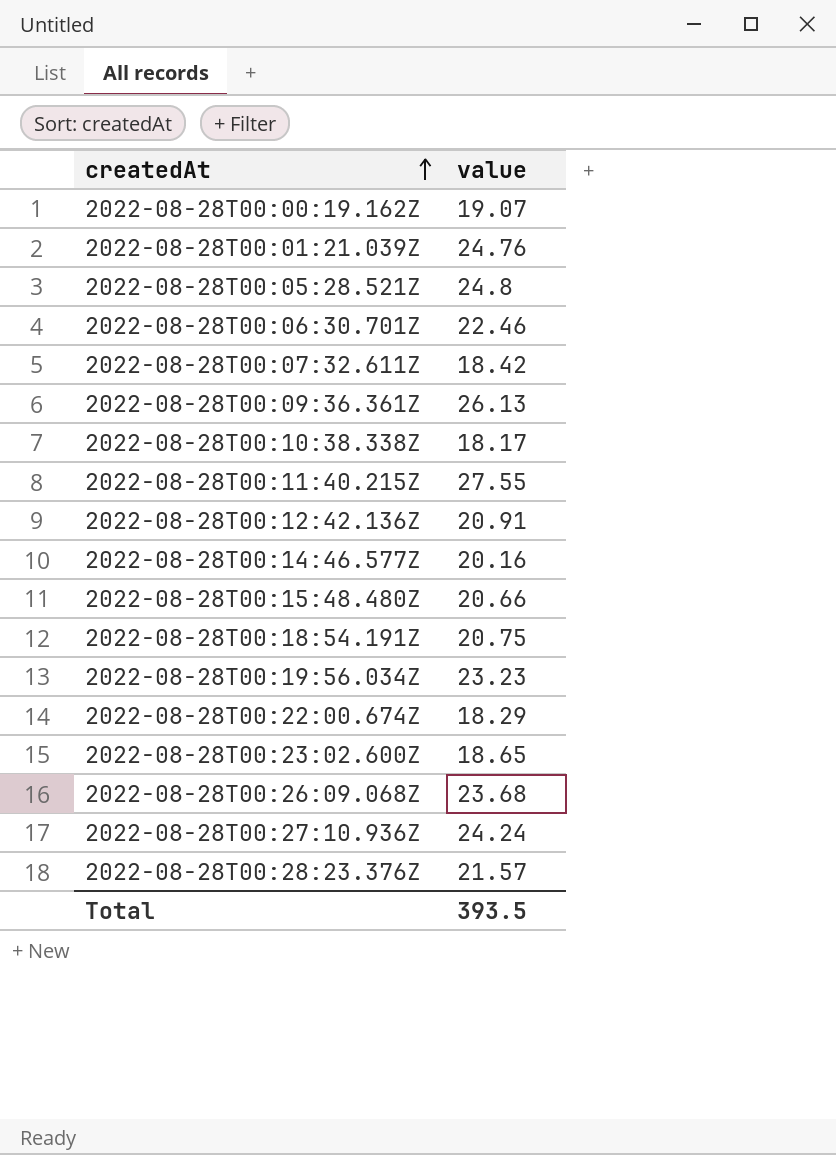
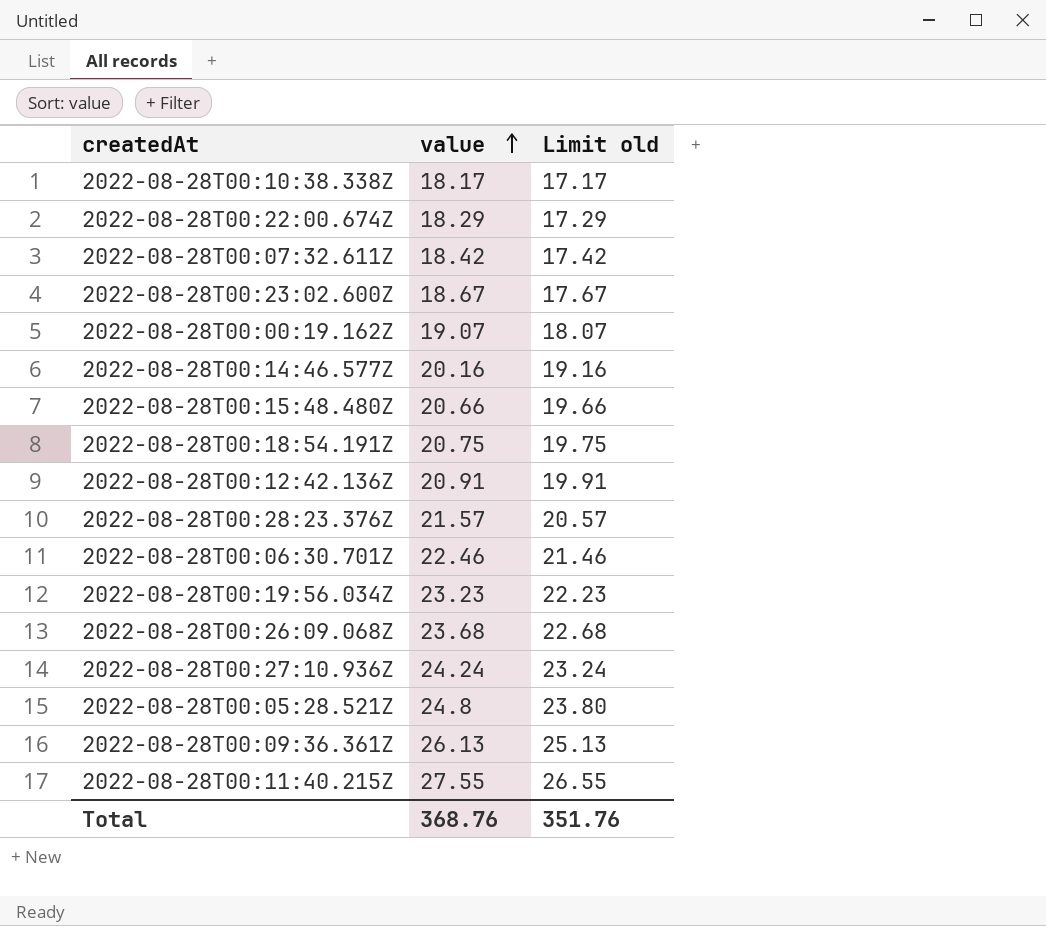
row order: createdAt ascending -> value ascending
column Limit old | formula: none -> [value] - 1
row 2022-08-28T00:01:21.039Z: 24.76 -> none
2022-08-28T00:23:02.600Z | value: 18.65 -> 18.67
Total | value: 393.5 -> 368.76

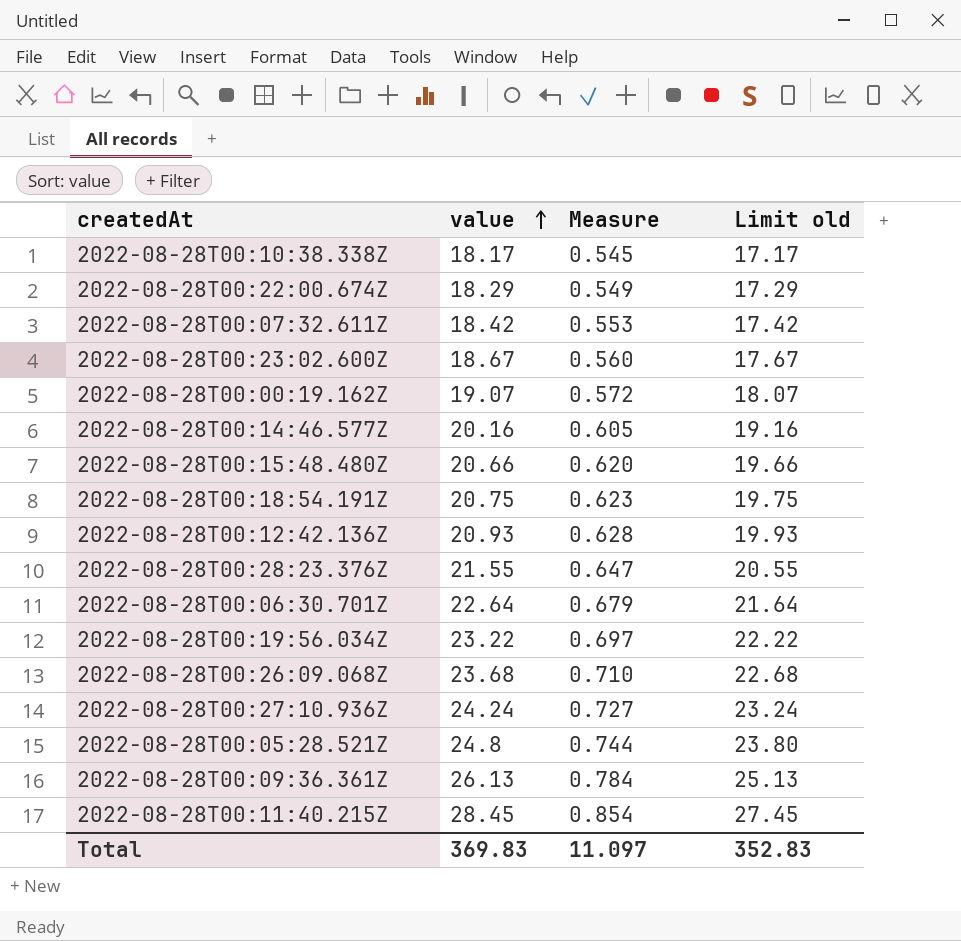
column Measure | formula: none -> [value] * 0.03
2022-08-28T00:12:42.136Z | value: 20.91 -> 20.93
2022-08-28T00:12:42.136Z | Limit old: 19.91 -> 19.93
2022-08-28T00:28:23.376Z | value: 21.57 -> 21.55
2022-08-28T00:28:23.376Z | Limit old: 20.57 -> 20.55
2022-08-28T00:06:30.701Z | value: 22.46 -> 22.64
2022-08-28T00:06:30.701Z | Limit old: 21.46 -> 21.64
2022-08-28T00:19:56.034Z | value: 23.23 -> 23.22
2022-08-28T00:19:56.034Z | Limit old: 22.23 -> 22.22
2022-08-28T00:11:40.215Z | value: 27.55 -> 28.45
2022-08-28T00:11:40.215Z | Limit old: 26.55 -> 27.45
Total | value: 368.76 -> 369.83
Total | Limit old: 351.76 -> 352.83

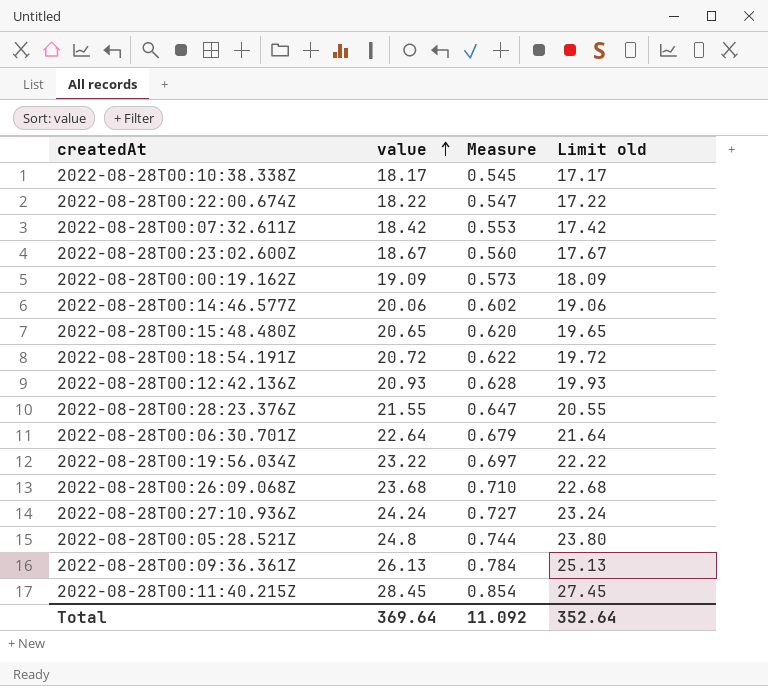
2022-08-28T00:22:00.674Z | value: 18.29 -> 18.22
2022-08-28T00:22:00.674Z | Measure: 0.549 -> 0.547
2022-08-28T00:22:00.674Z | Limit old: 17.29 -> 17.22
2022-08-28T00:00:19.162Z | value: 19.07 -> 19.09
2022-08-28T00:00:19.162Z | Measure: 0.572 -> 0.573
2022-08-28T00:00:19.162Z | Limit old: 18.07 -> 18.09
2022-08-28T00:14:46.577Z | value: 20.16 -> 20.06
2022-08-28T00:14:46.577Z | Measure: 0.605 -> 0.602
2022-08-28T00:14:46.577Z | Limit old: 19.16 -> 19.06
2022-08-28T00:15:48.480Z | value: 20.66 -> 20.65
2022-08-28T00:15:48.480Z | Limit old: 19.66 -> 19.65
2022-08-28T00:18:54.191Z | value: 20.75 -> 20.72
2022-08-28T00:18:54.191Z | Measure: 0.623 -> 0.622
2022-08-28T00:18:54.191Z | Limit old: 19.75 -> 19.72
Total | value: 369.83 -> 369.64
Total | Measure: 11.097 -> 11.092
Total | Limit old: 352.83 -> 352.64

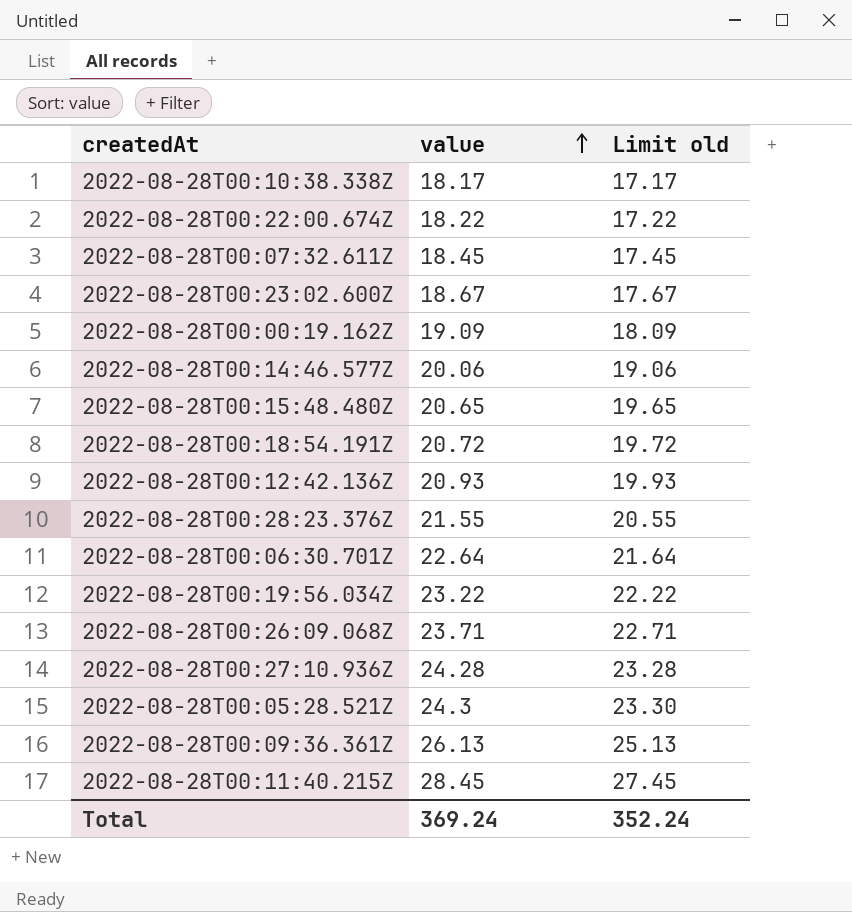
column Measure | formula: [value] * 0.03 -> none
2022-08-28T00:07:32.611Z | value: 18.42 -> 18.45
2022-08-28T00:07:32.611Z | Limit old: 17.42 -> 17.45
2022-08-28T00:26:09.068Z | value: 23.68 -> 23.71
2022-08-28T00:26:09.068Z | Limit old: 22.68 -> 22.71
2022-08-28T00:27:10.936Z | value: 24.24 -> 24.28
2022-08-28T00:27:10.936Z | Limit old: 23.24 -> 23.28
2022-08-28T00:05:28.521Z | value: 24.8 -> 24.3
2022-08-28T00:05:28.521Z | Limit old: 23.80 -> 23.30
Total | value: 369.64 -> 369.24
Total | Limit old: 352.64 -> 352.24

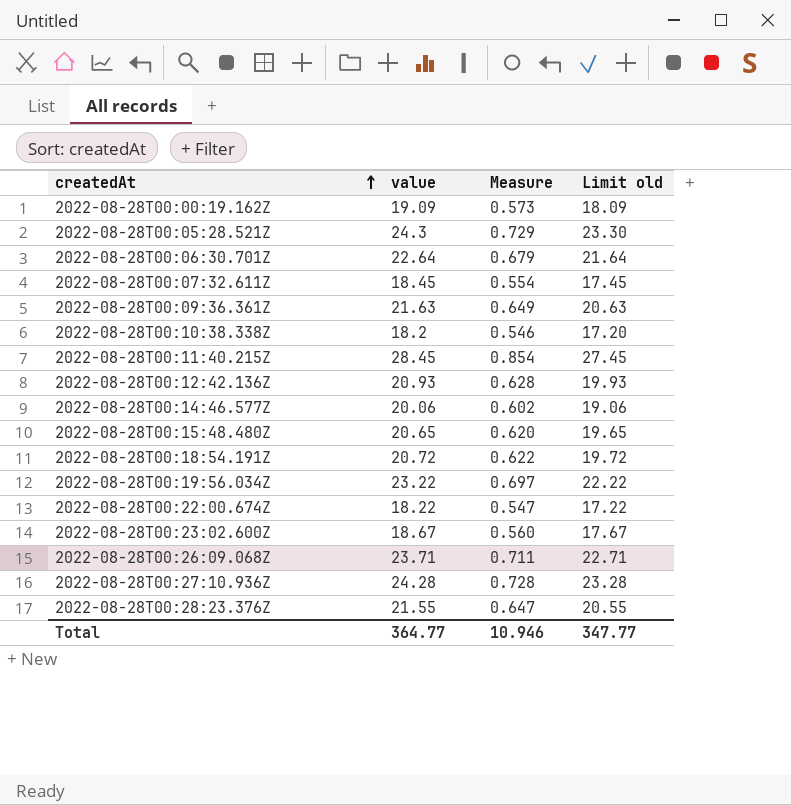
row order: value ascending -> createdAt ascending
column Measure | formula: none -> [value] * 0.03
2022-08-28T00:09:36.361Z | value: 26.13 -> 21.63
2022-08-28T00:09:36.361Z | Limit old: 25.13 -> 20.63
2022-08-28T00:10:38.338Z | value: 18.17 -> 18.2
2022-08-28T00:10:38.338Z | Limit old: 17.17 -> 17.20
Total | value: 369.24 -> 364.77
Total | Limit old: 352.24 -> 347.77

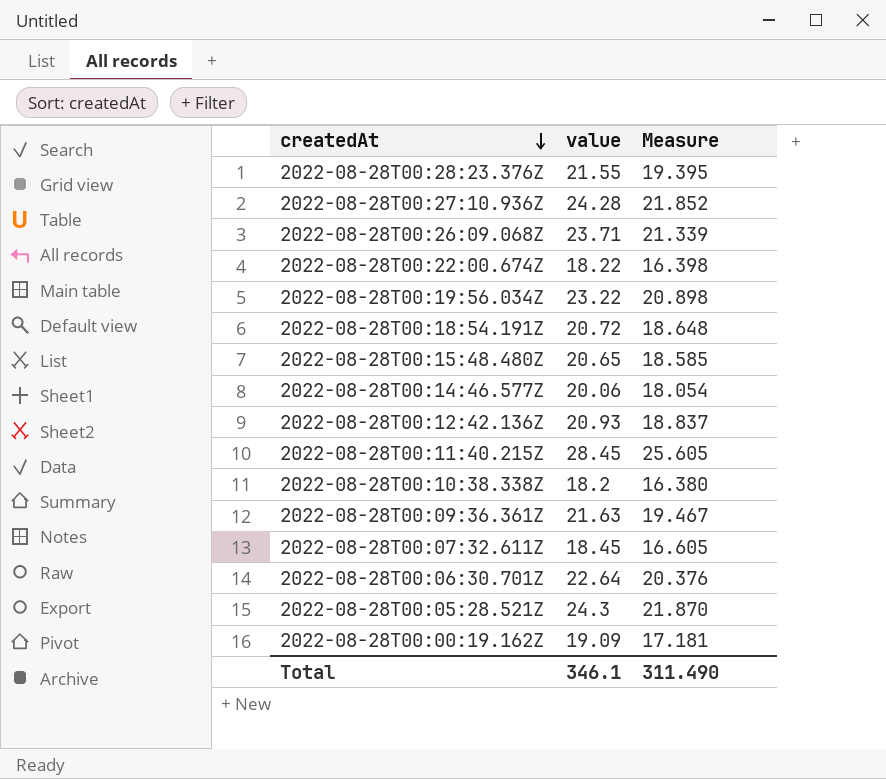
row order: createdAt ascending -> createdAt descending
column Limit old | formula: [value] - 1 -> none
column Measure | formula: [value] * 0.03 -> [value] * 0.9
row 2022-08-28T00:23:02.600Z: 18.67 | 0.560 | 17.67 -> none
Total | value: 364.77 -> 346.1
Total | Measure: 10.946 -> 311.490

